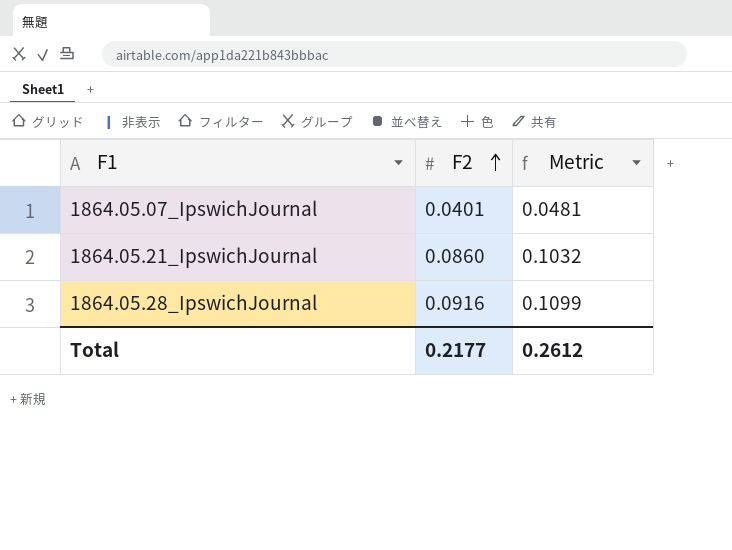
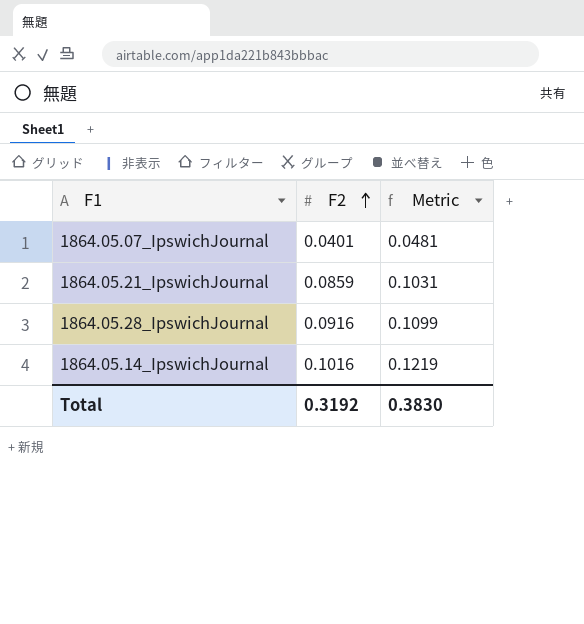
1864.05.21_IpswichJournal | F2: 0.0860 -> 0.0859
1864.05.21_IpswichJournal | Metric: 0.1032 -> 0.1031
row 1864.05.14_IpswichJournal: none -> 0.1016 | 0.1219
Total | F2: 0.2177 -> 0.3192
Total | Metric: 0.2612 -> 0.3830

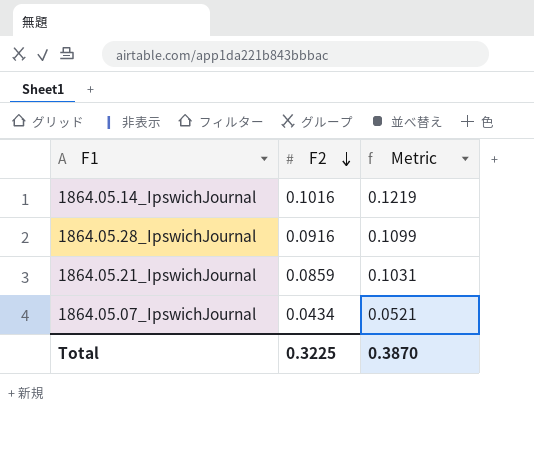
row order: F2 ascending -> F2 descending
1864.05.07_IpswichJournal | F2: 0.0401 -> 0.0434
1864.05.07_IpswichJournal | Metric: 0.0481 -> 0.0521
Total | F2: 0.3192 -> 0.3225
Total | Metric: 0.3830 -> 0.3870

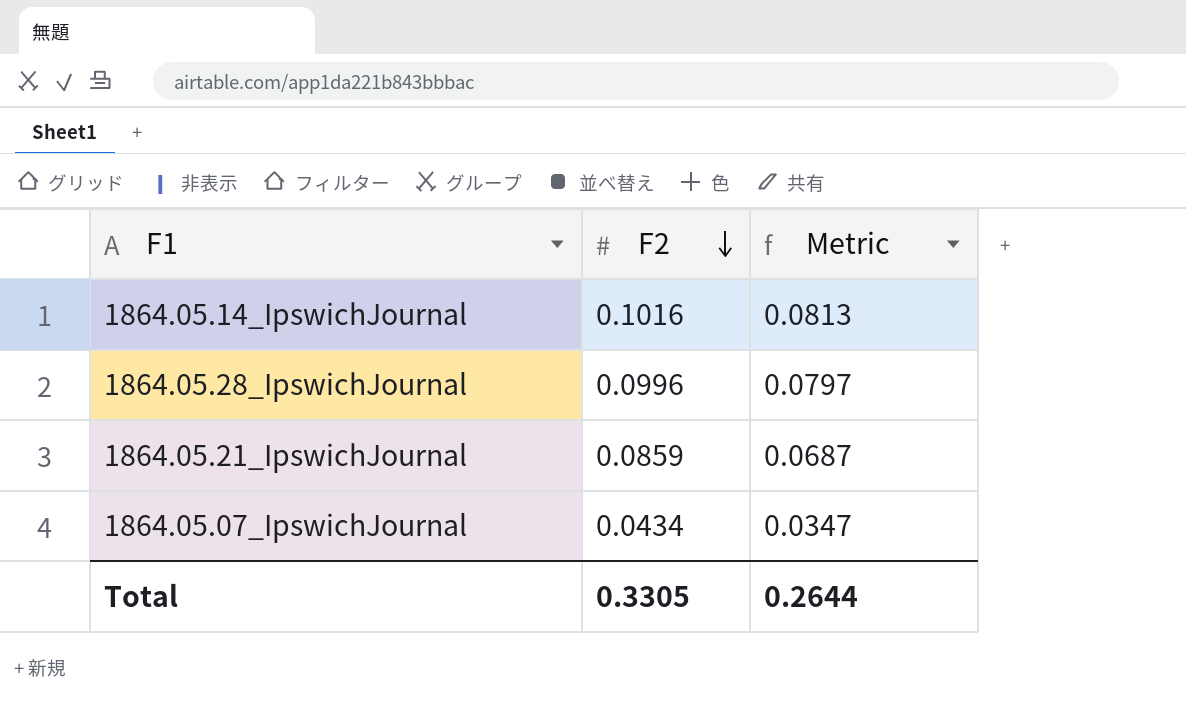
column Metric | formula: [F2] * 1.2 -> [F2] * 0.8
1864.05.28_IpswichJournal | F2: 0.0916 -> 0.0996
Total | F2: 0.3225 -> 0.3305
Total | Metric: 0.3870 -> 0.2644

